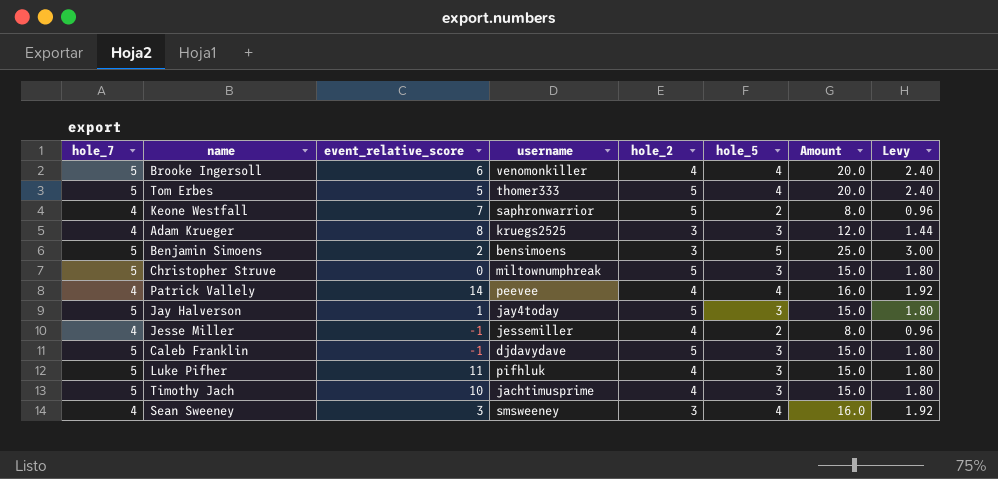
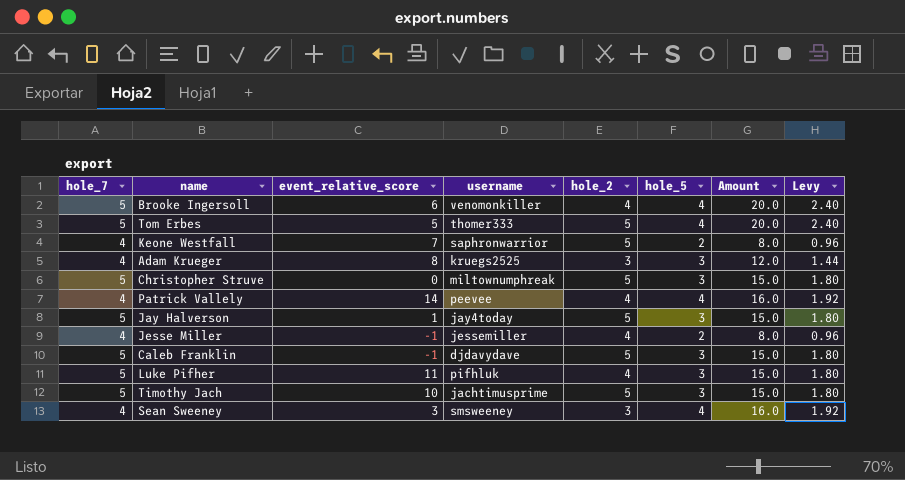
row Benjamin Simoens: 5 | 2 | bensimoens | 3 | 5 | 25.0 | 3.00 -> none
Timothy Jach | hole_2: 4 -> 5

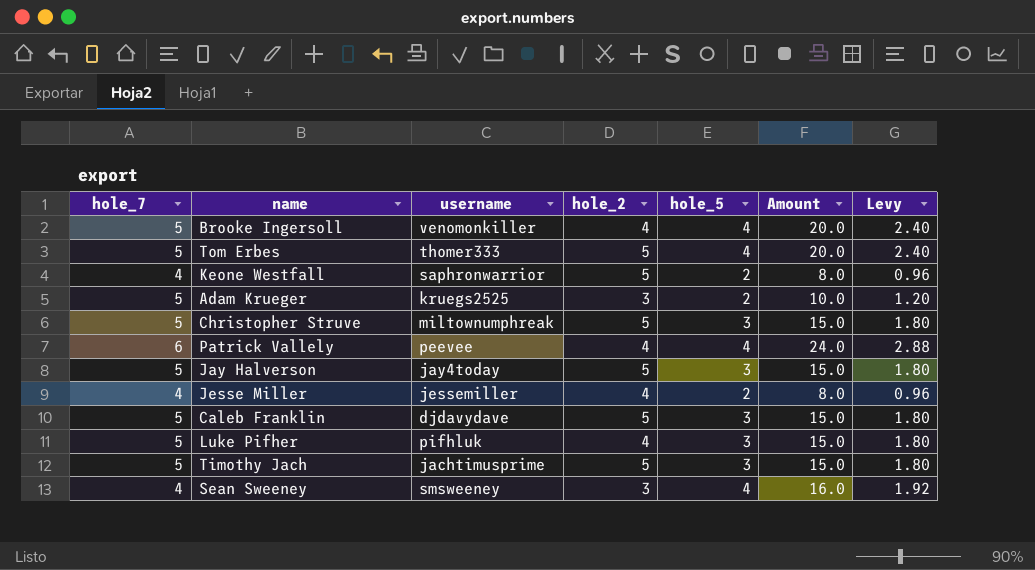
column event_relative_score | position: 3 -> none
Adam Krueger | hole_7: 4 -> 5
Adam Krueger | hole_5: 3 -> 2
Adam Krueger | Amount: 12.0 -> 10.0
Adam Krueger | Levy: 1.44 -> 1.20
Patrick Vallely | hole_7: 4 -> 6
Patrick Vallely | Amount: 16.0 -> 24.0
Patrick Vallely | Levy: 1.92 -> 2.88

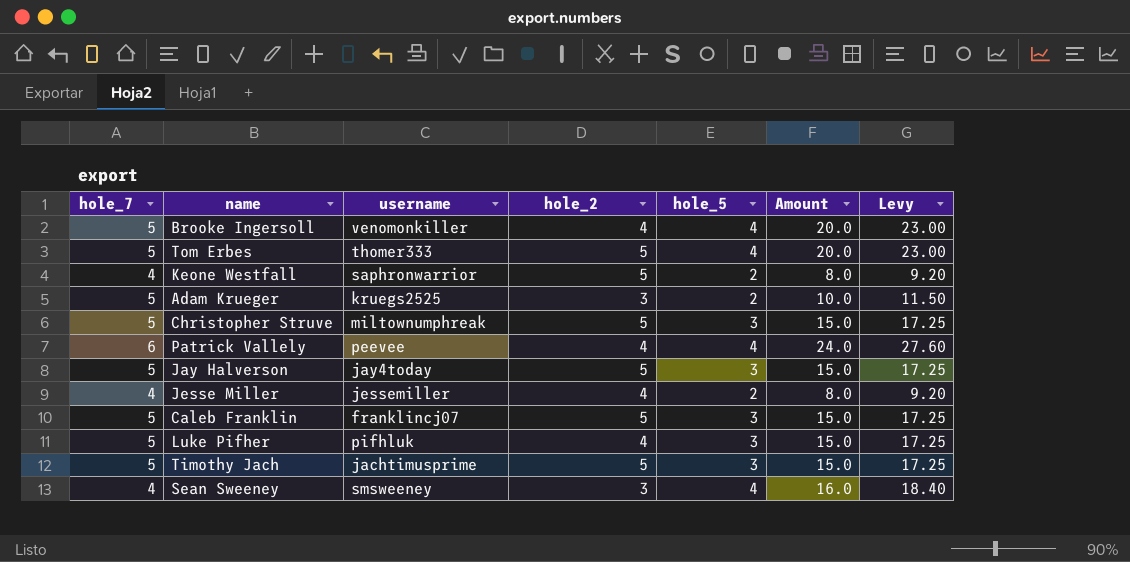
column Levy | formula: [Amount] * 0.12 -> [Amount] * 1.15
Caleb Franklin | username: djdavydave -> franklincj07

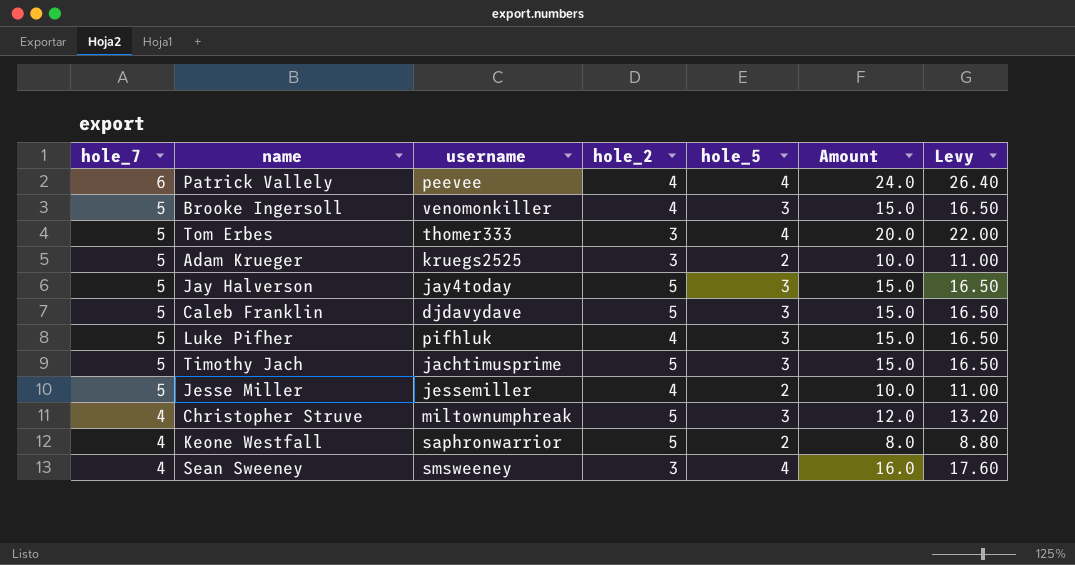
row order: none -> hole_7 descending
column Levy | formula: [Amount] * 1.15 -> [Amount] * 1.1
Brooke Ingersoll | hole_5: 4 -> 3
Brooke Ingersoll | Amount: 20.0 -> 15.0
Tom Erbes | hole_2: 5 -> 3
Caleb Franklin | username: franklincj07 -> djdavydave
Jesse Miller | hole_7: 4 -> 5
Jesse Miller | Amount: 8.0 -> 10.0
Christopher Struve | hole_7: 5 -> 4
Christopher Struve | Amount: 15.0 -> 12.0

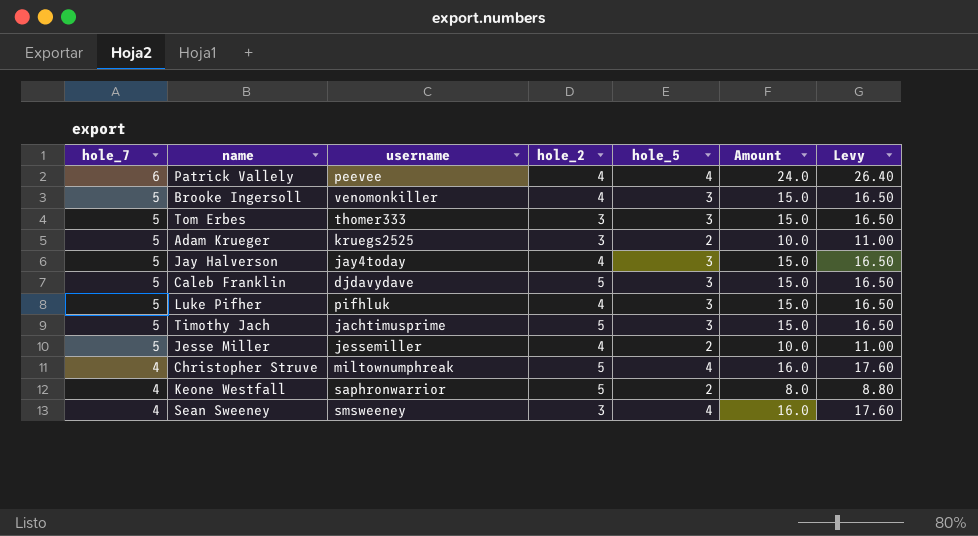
Tom Erbes | hole_5: 4 -> 3
Tom Erbes | Amount: 20.0 -> 15.0
Tom Erbes | Levy: 22.00 -> 16.50
Jay Halverson | hole_2: 5 -> 4
Christopher Struve | hole_5: 3 -> 4
Christopher Struve | Amount: 12.0 -> 16.0
Christopher Struve | Levy: 13.20 -> 17.60

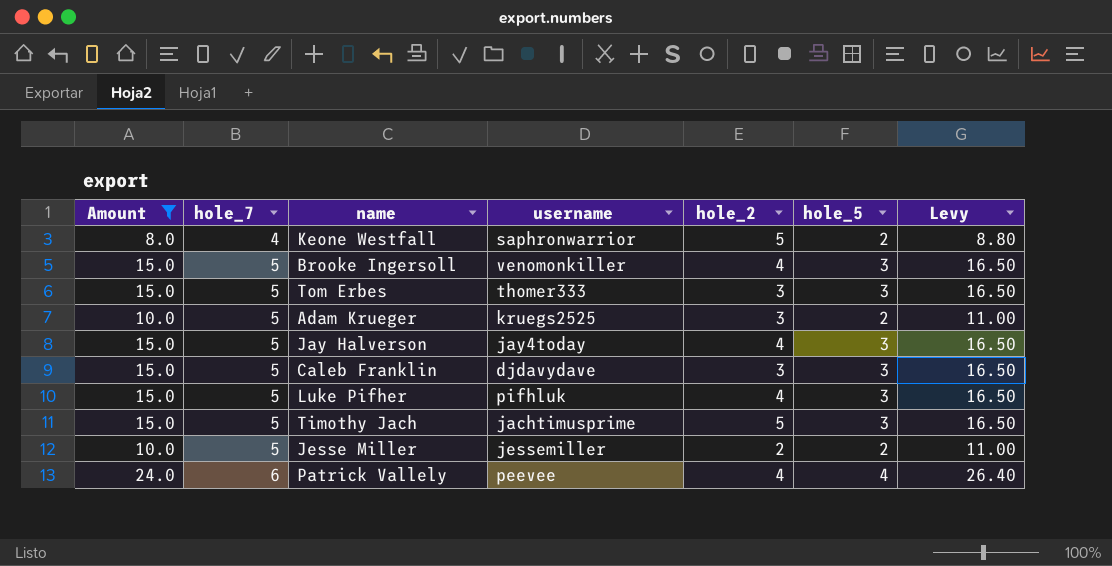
filter: none -> Amount != 16.0
row order: hole_7 descending -> hole_7 ascending
column Amount | position: 6 -> 1
Caleb Franklin | hole_2: 5 -> 3
Jesse Miller | hole_2: 4 -> 2

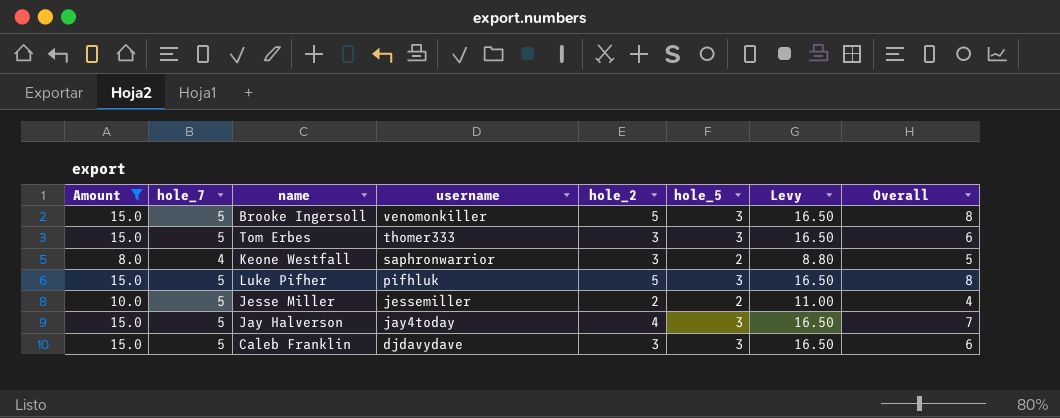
row order: hole_7 ascending -> username descending
column Overall | formula: none -> [hole_2] + [hole_5]
row Adam Krueger: 10.0 | 5 | kruegs2525 | 3 | 2 | 11.00 -> none
row Timothy Jach: 15.0 | 5 | jachtimusprime | 5 | 3 | 16.50 -> none
row Patrick Vallely: 24.0 | 6 | peevee | 4 | 4 | 26.40 -> none
Brooke Ingersoll | hole_2: 4 -> 5
Keone Westfall | hole_2: 5 -> 3
Luke Pifher | hole_2: 4 -> 5

